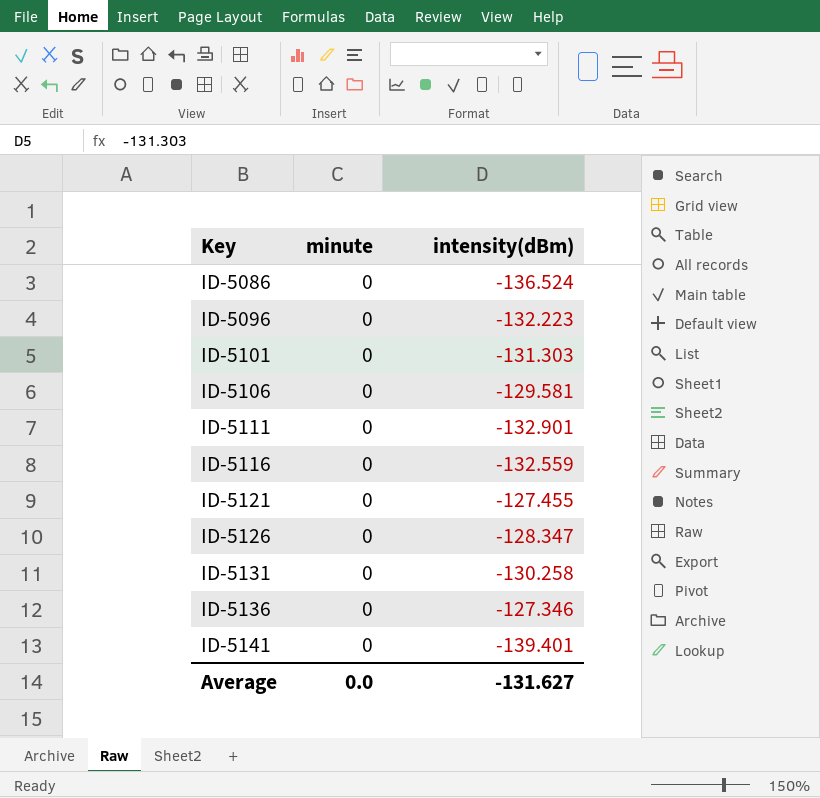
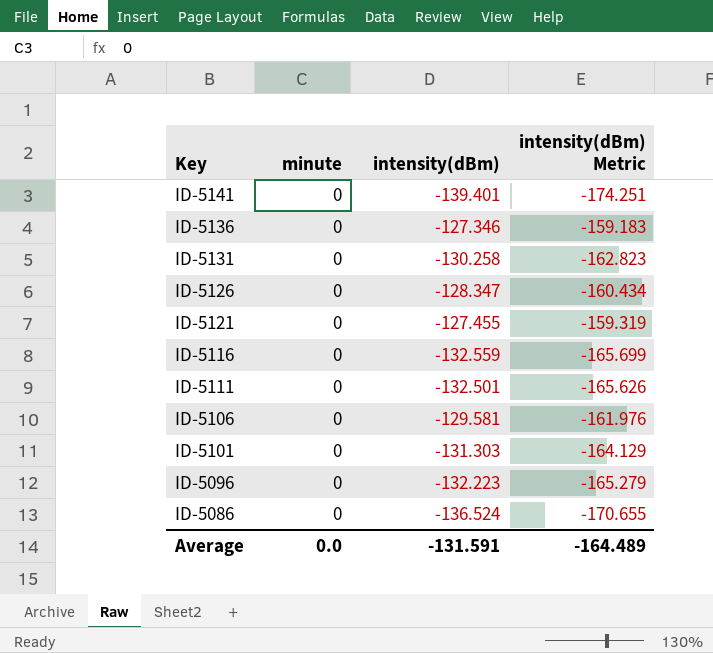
row order: Key ascending -> Key descending
column intensity(dBm) Metric | formula: none -> [intensity(dBm)] * 1.25
ID-5111 | intensity(dBm): -132.901 -> -132.501
Average | intensity(dBm): -131.627 -> -131.591

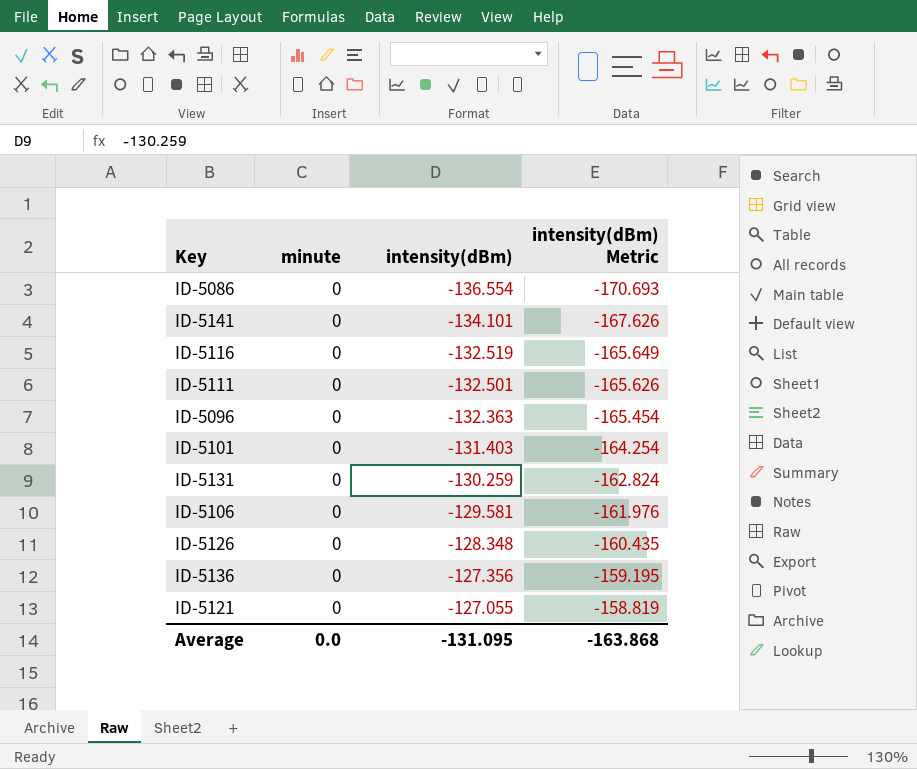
row order: Key descending -> intensity(dBm) ascending
ID-5086 | intensity(dBm): -136.524 -> -136.554
ID-5086 | intensity(dBm) Metric: -170.655 -> -170.693
ID-5141 | intensity(dBm): -139.401 -> -134.101
ID-5141 | intensity(dBm) Metric: -174.251 -> -167.626
ID-5116 | intensity(dBm): -132.559 -> -132.519
ID-5116 | intensity(dBm) Metric: -165.699 -> -165.649
ID-5096 | intensity(dBm): -132.223 -> -132.363
ID-5096 | intensity(dBm) Metric: -165.279 -> -165.454
ID-5101 | intensity(dBm): -131.303 -> -131.403
ID-5101 | intensity(dBm) Metric: -164.129 -> -164.254
ID-5131 | intensity(dBm): -130.258 -> -130.259
ID-5131 | intensity(dBm) Metric: -162.823 -> -162.824
ID-5126 | intensity(dBm): -128.347 -> -128.348
ID-5126 | intensity(dBm) Metric: -160.434 -> -160.435
ID-5136 | intensity(dBm): -127.346 -> -127.356
ID-5136 | intensity(dBm) Metric: -159.183 -> -159.195
ID-5121 | intensity(dBm): -127.455 -> -127.055
ID-5121 | intensity(dBm) Metric: -159.319 -> -158.819
Average | intensity(dBm): -131.591 -> -131.095
Average | intensity(dBm) Metric: -164.489 -> -163.868

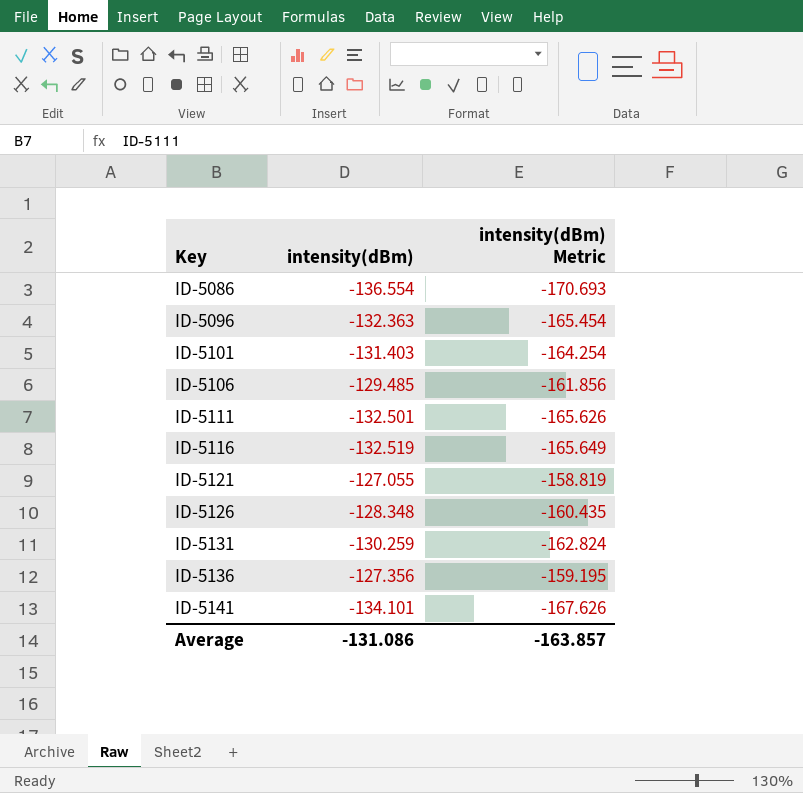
row order: intensity(dBm) ascending -> Key ascending
column minute | position: 2 -> none
ID-5106 | intensity(dBm): -129.581 -> -129.485
ID-5106 | intensity(dBm) Metric: -161.976 -> -161.856
Average | intensity(dBm): -131.095 -> -131.086
Average | intensity(dBm) Metric: -163.868 -> -163.857

